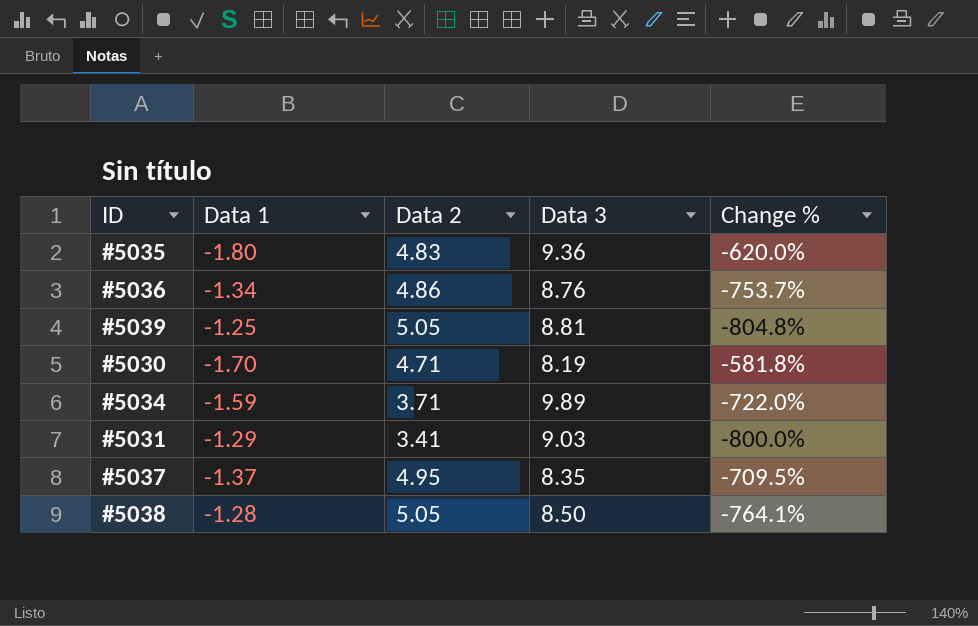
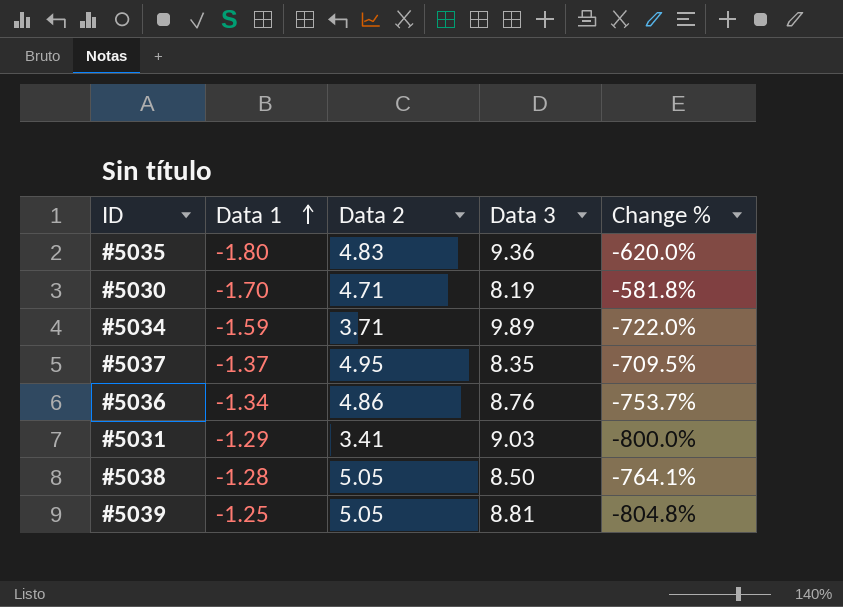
row order: none -> Data 1 ascending

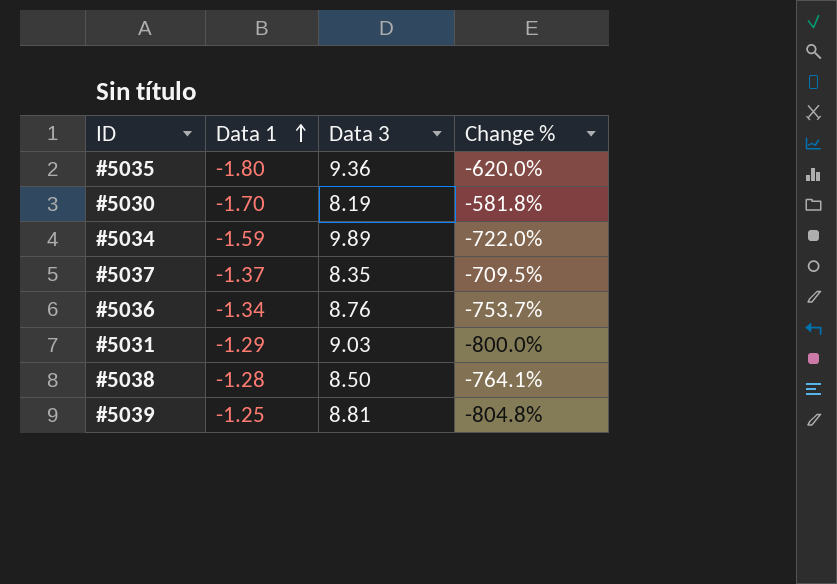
column Data 2 | position: 3 -> none

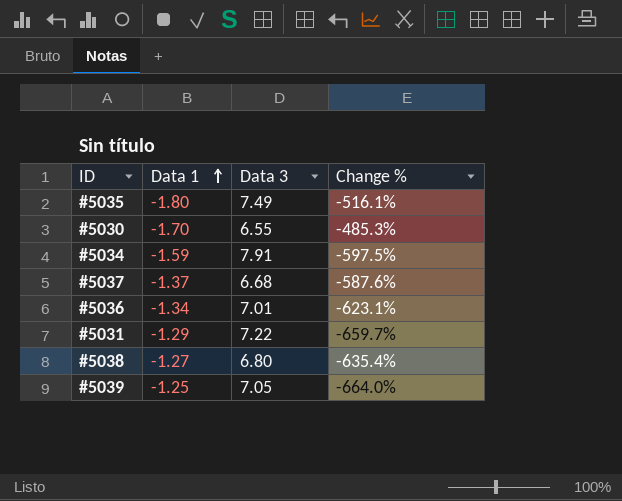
#5035 | Data 3: 9.36 -> 7.49
#5035 | Change %: -620.0% -> -516.1%
#5030 | Data 3: 8.19 -> 6.55
#5030 | Change %: -581.8% -> -485.3%
#5034 | Data 3: 9.89 -> 7.91
#5034 | Change %: -722.0% -> -597.5%
#5037 | Data 3: 8.35 -> 6.68
#5037 | Change %: -709.5% -> -587.6%
#5036 | Data 3: 8.76 -> 7.01
#5036 | Change %: -753.7% -> -623.1%
#5031 | Data 3: 9.03 -> 7.22
#5031 | Change %: -800.0% -> -659.7%
#5038 | Data 1: -1.28 -> -1.27
#5038 | Data 3: 8.50 -> 6.80
#5038 | Change %: -764.1% -> -635.4%
#5039 | Data 3: 8.81 -> 7.05
#5039 | Change %: -804.8% -> -664.0%

